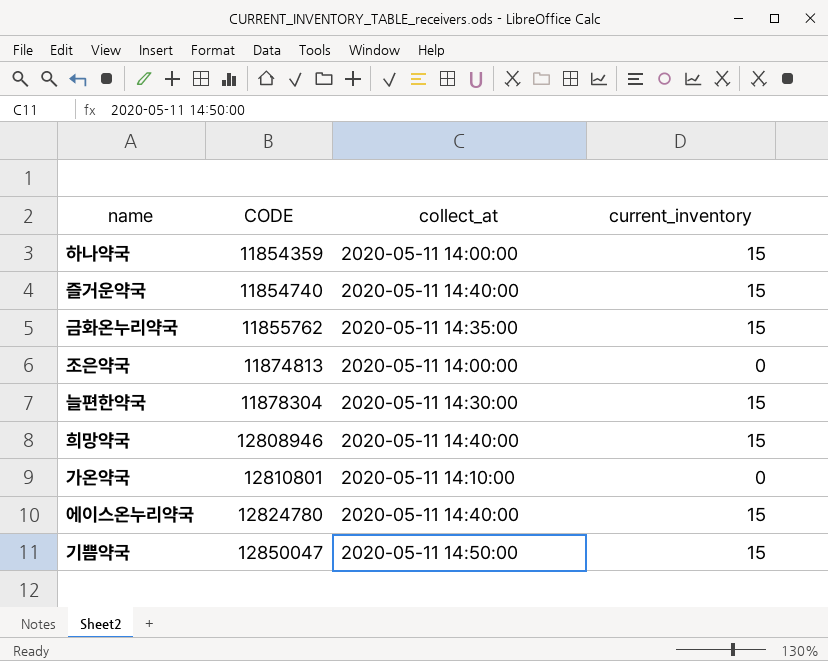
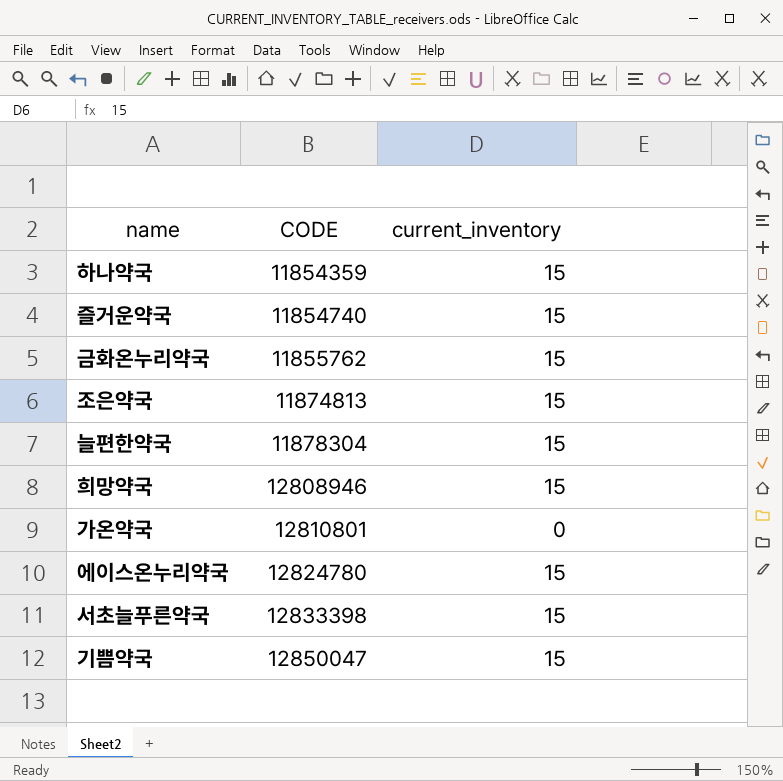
column collect_at | position: 3 -> none
조은약국 | current_inventory: 0 -> 15
row 서초늘푸른약국: none -> 12833398 | 15

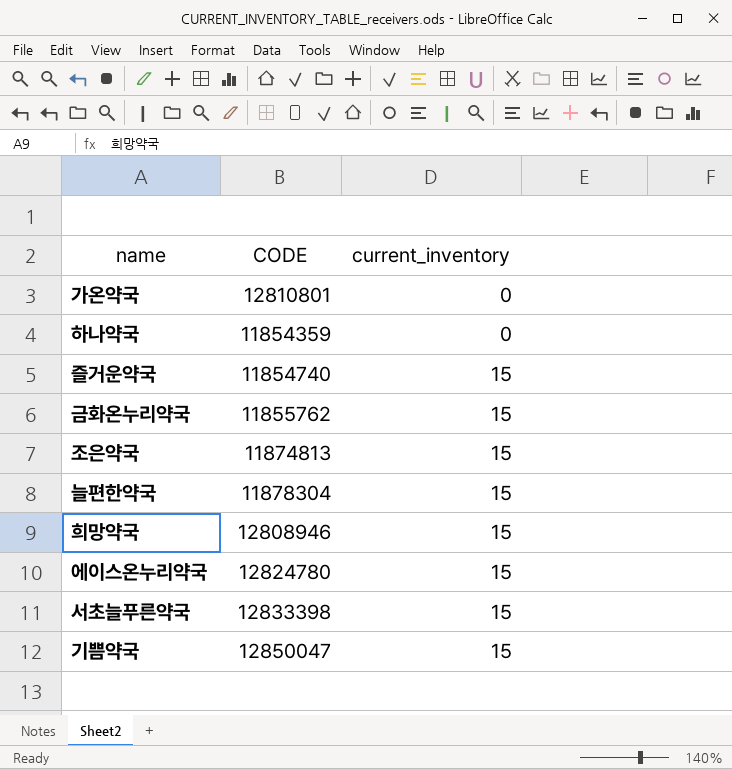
row order: CODE ascending -> current_inventory ascending
하나약국 | current_inventory: 15 -> 0

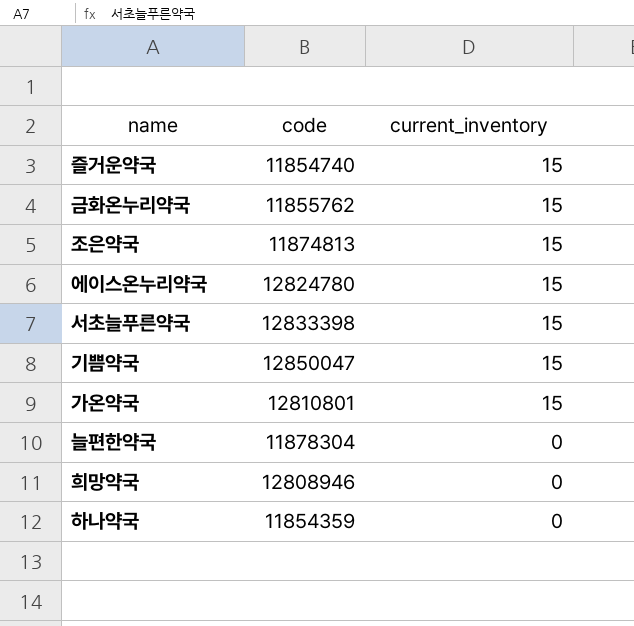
row order: current_inventory ascending -> current_inventory descending
column name: CODE -> code
가온약국 | current_inventory: 0 -> 15
늘편한약국 | current_inventory: 15 -> 0
희망약국 | current_inventory: 15 -> 0

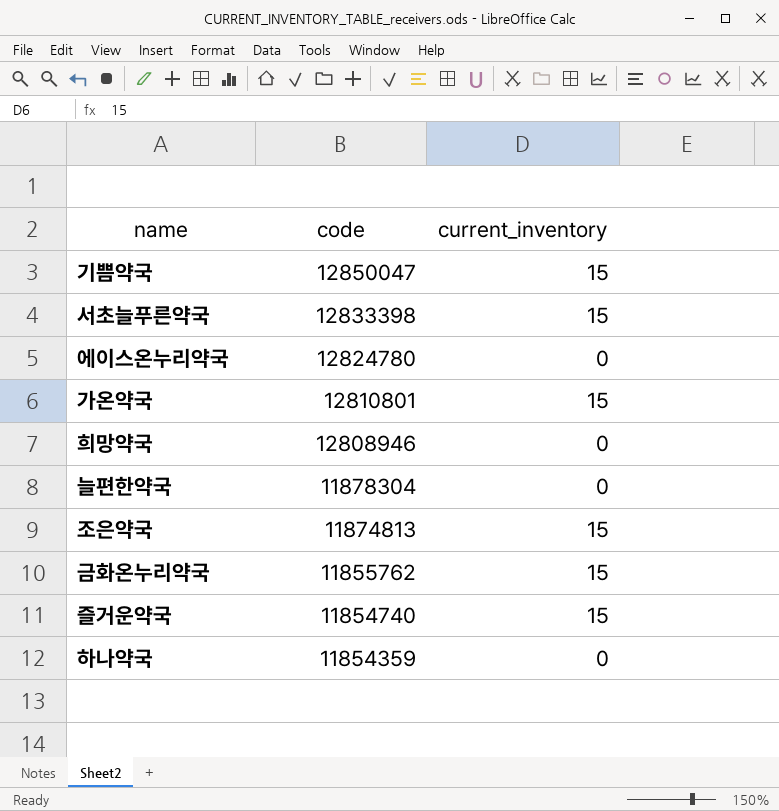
row order: current_inventory descending -> code descending
에이스온누리약국 | current_inventory: 15 -> 0

